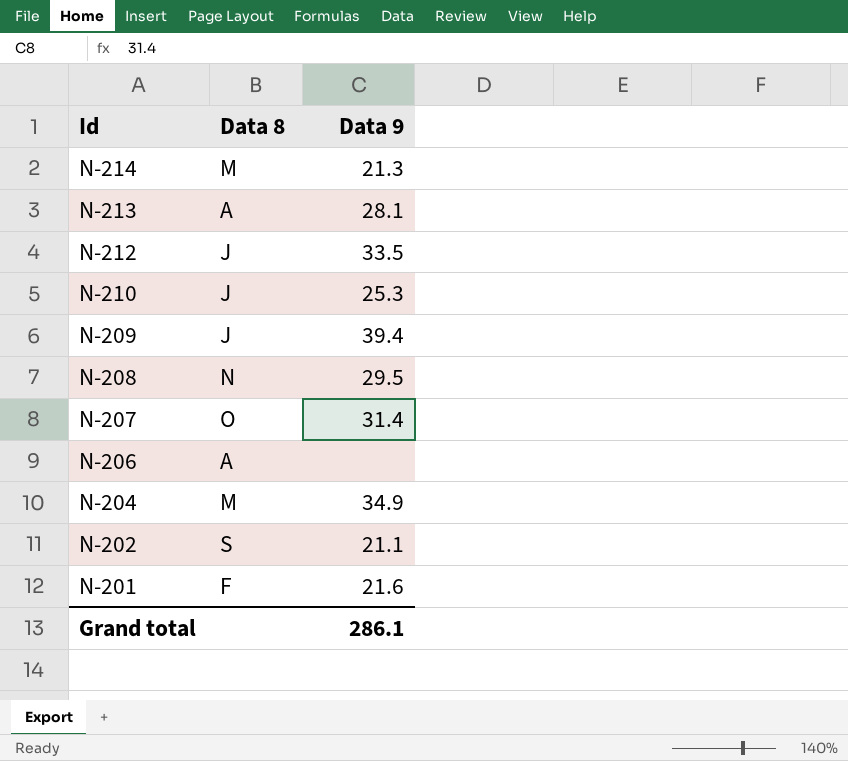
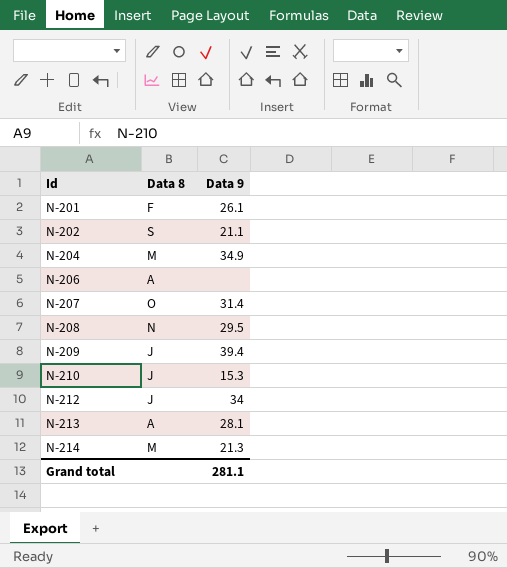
row order: Id descending -> Id ascending
N-201 | Data 9: 21.6 -> 26.1
N-210 | Data 9: 25.3 -> 15.3
N-212 | Data 9: 33.5 -> 34
Grand total | Data 9: 286.1 -> 281.1

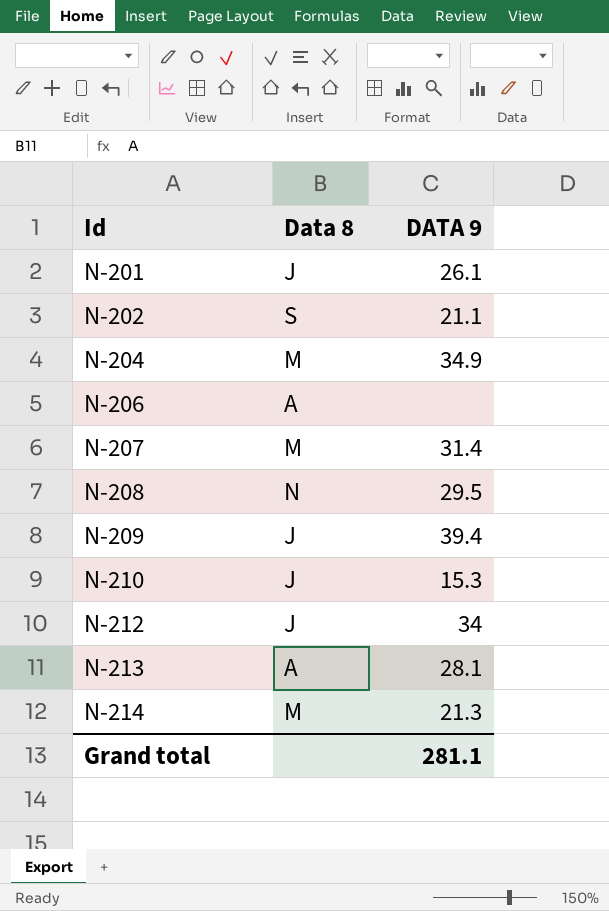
column name: Data 9 -> DATA 9
N-201 | Data 8: F -> J
N-207 | Data 8: O -> M

